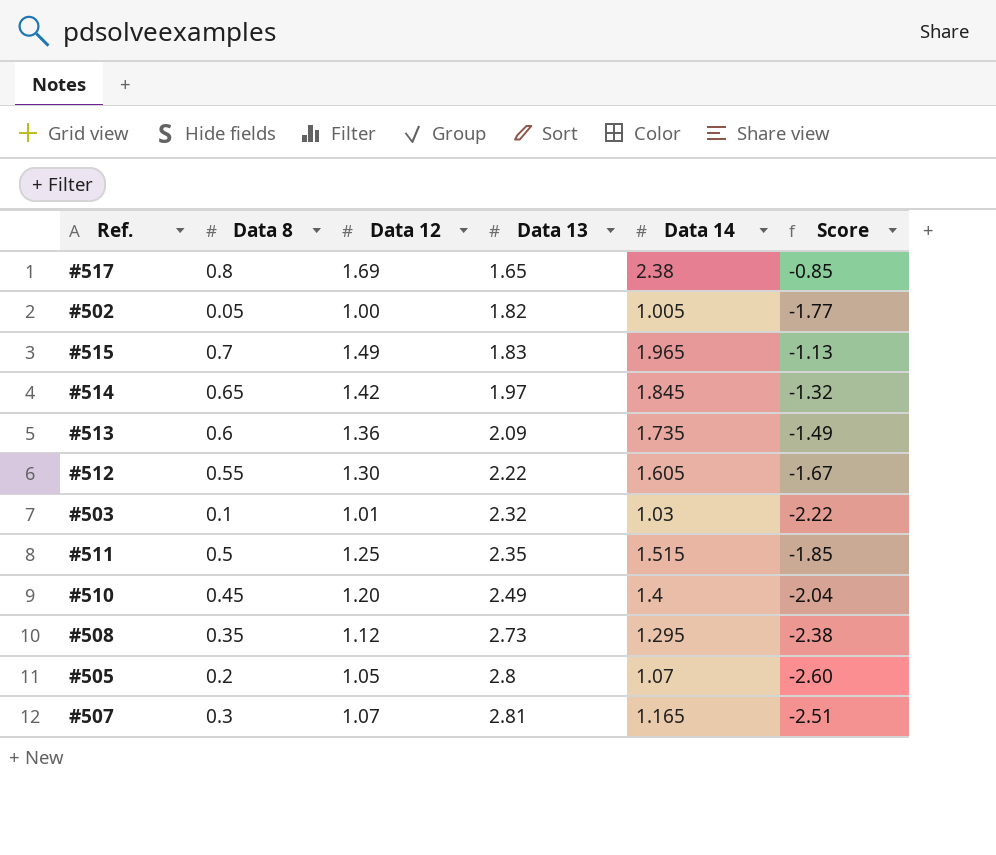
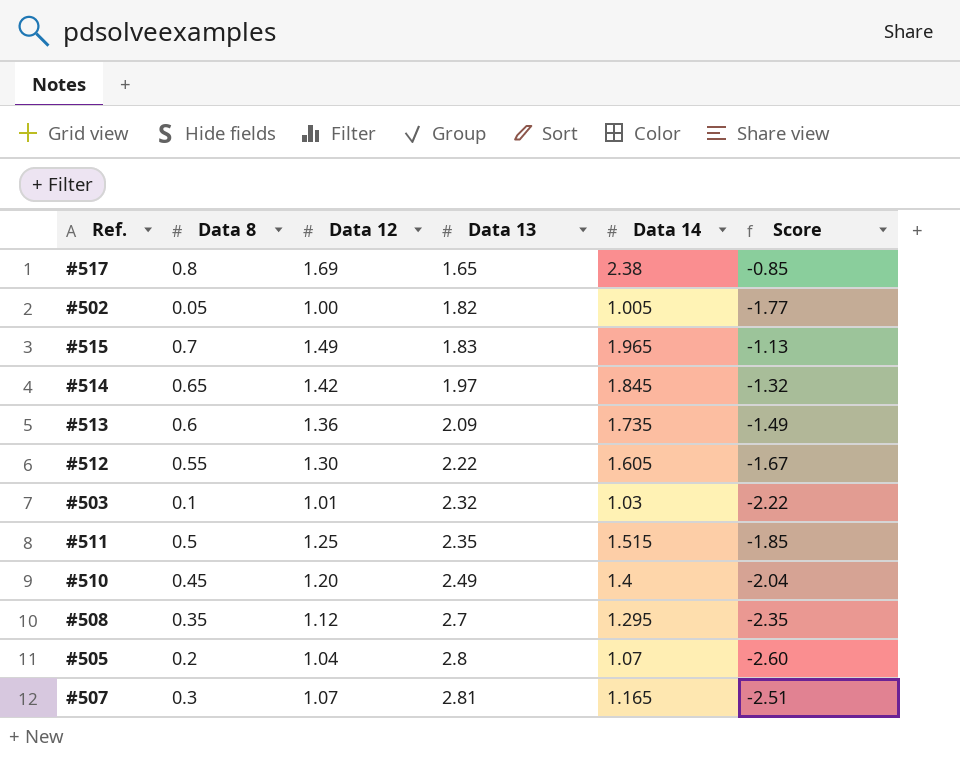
#508 | Data 13: 2.73 -> 2.7
#508 | Score: -2.38 -> -2.35
#505 | Data 12: 1.05 -> 1.04

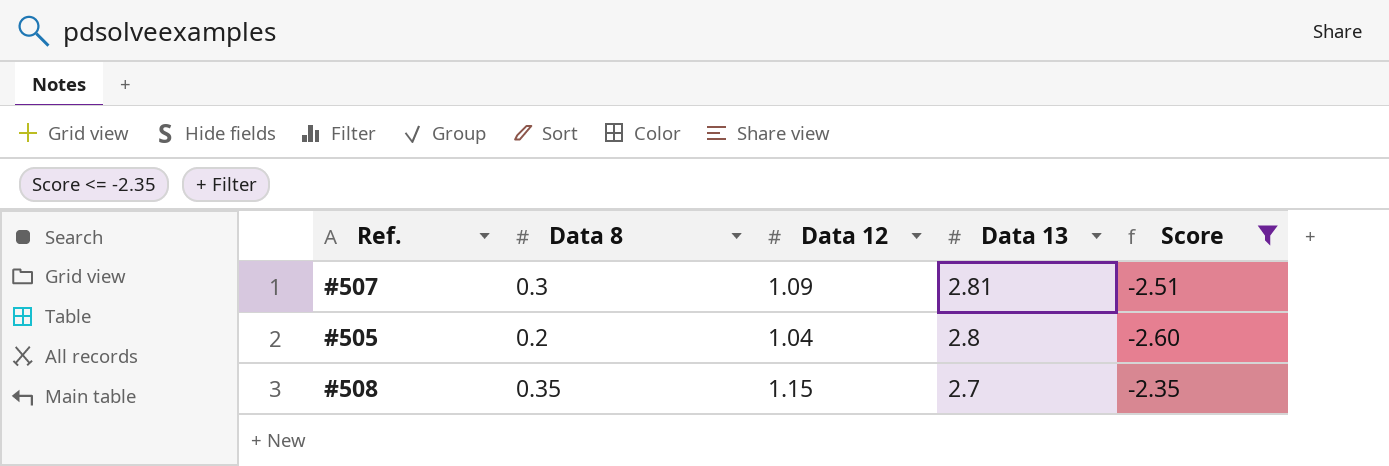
filter: none -> Score <= -2.35
row order: Data 13 ascending -> Data 13 descending
column Data 14 | position: 5 -> none
#507 | Data 12: 1.07 -> 1.09
#508 | Data 12: 1.12 -> 1.15

